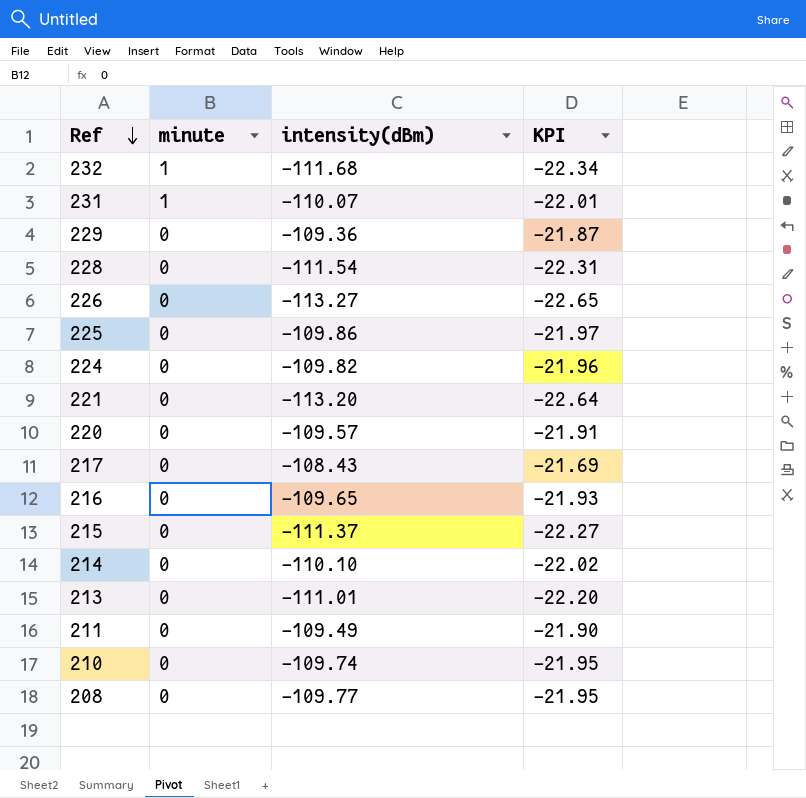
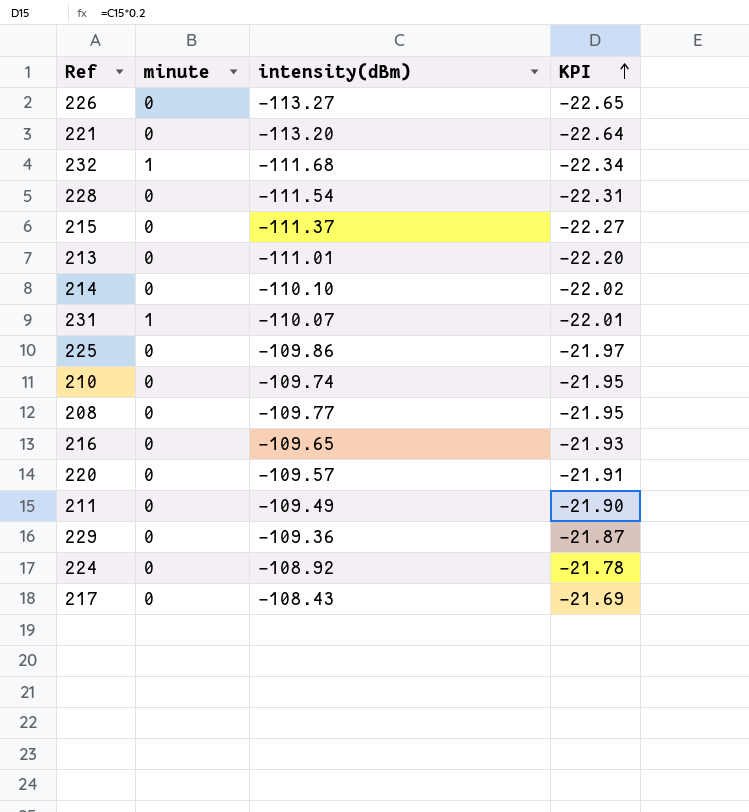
row order: Ref descending -> KPI ascending
224 | intensity(dBm): -109.82 -> -108.92
224 | KPI: -21.96 -> -21.78

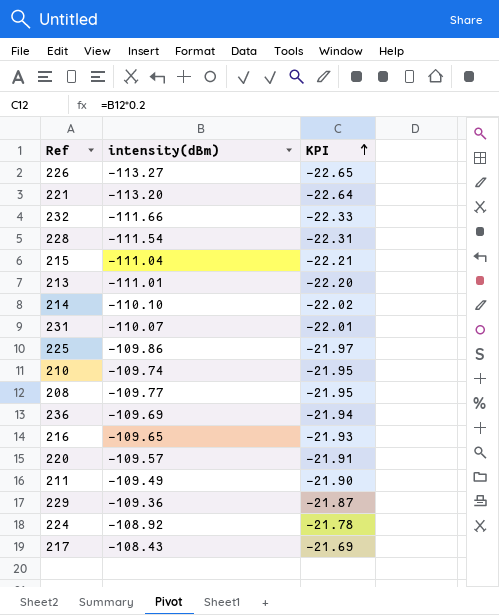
column minute | position: 2 -> none
232 | intensity(dBm): -111.68 -> -111.66
232 | KPI: -22.34 -> -22.33
215 | intensity(dBm): -111.37 -> -111.04
215 | KPI: -22.27 -> -22.21
row 236: none -> -109.69 | -21.94

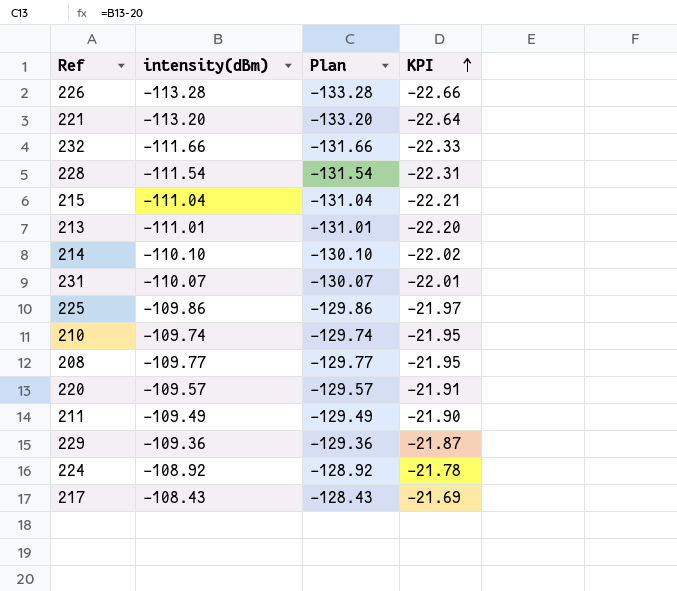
column Plan | formula: none -> [intensity(dBm)] - 20
row 236: -109.69 | -21.94 -> none
row 216: -109.65 | -21.93 -> none
226 | intensity(dBm): -113.27 -> -113.28
226 | KPI: -22.65 -> -22.66

